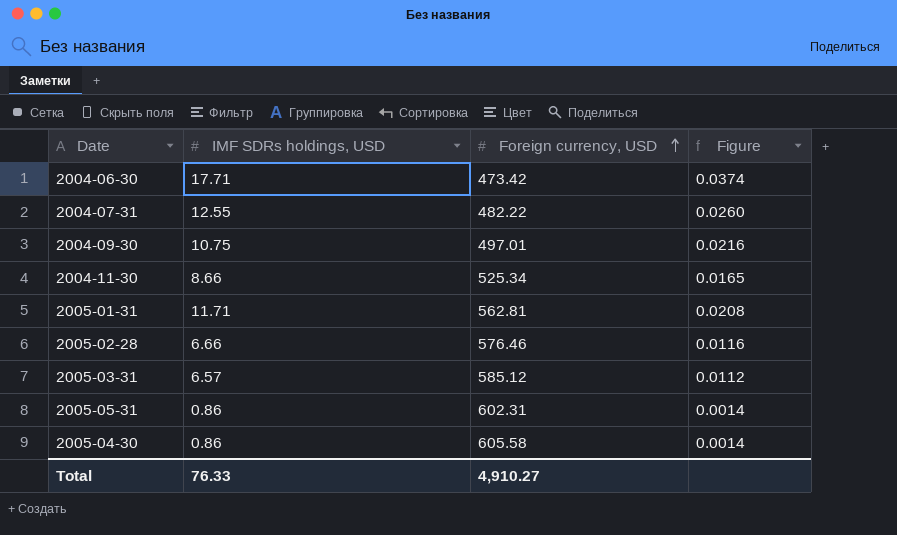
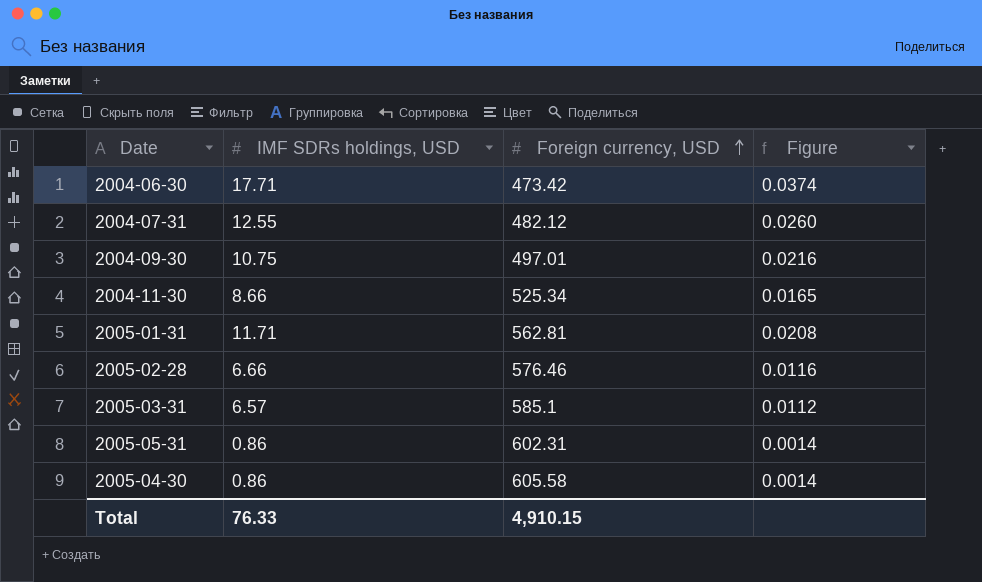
2004-07-31 | Foreign currency, USD: 482.22 -> 482.12
2005-03-31 | Foreign currency, USD: 585.12 -> 585.1
Total | Foreign currency, USD: 4,910.27 -> 4,910.15

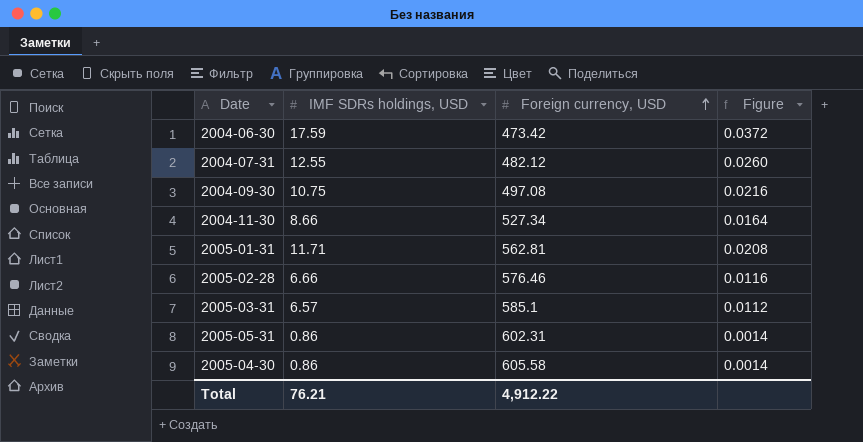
2004-06-30 | IMF SDRs holdings, USD: 17.71 -> 17.59
2004-06-30 | Figure: 0.0374 -> 0.0372
2004-09-30 | Foreign currency, USD: 497.01 -> 497.08
2004-11-30 | Foreign currency, USD: 525.34 -> 527.34
2004-11-30 | Figure: 0.0165 -> 0.0164
Total | IMF SDRs holdings, USD: 76.33 -> 76.21
Total | Foreign currency, USD: 4,910.15 -> 4,912.22

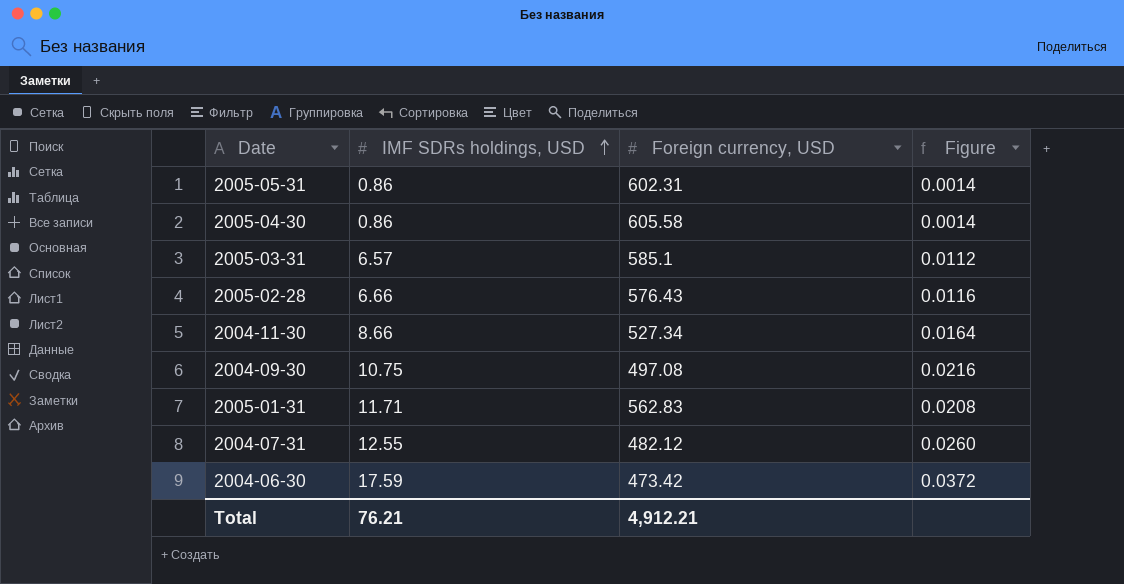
row order: Foreign currency, USD ascending -> IMF SDRs holdings, USD ascending
2005-02-28 | Foreign currency, USD: 576.46 -> 576.43
2005-01-31 | Foreign currency, USD: 562.81 -> 562.83
Total | Foreign currency, USD: 4,912.22 -> 4,912.21

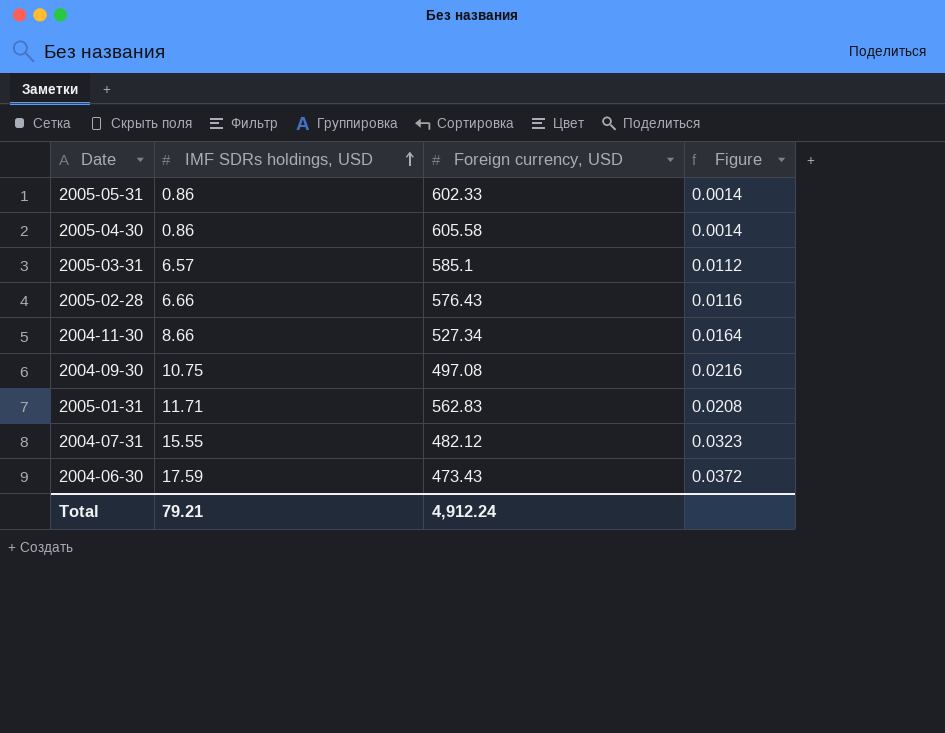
2005-05-31 | Foreign currency, USD: 602.31 -> 602.33
2004-07-31 | IMF SDRs holdings, USD: 12.55 -> 15.55
2004-07-31 | Figure: 0.0260 -> 0.0323
2004-06-30 | Foreign currency, USD: 473.42 -> 473.43
Total | IMF SDRs holdings, USD: 76.21 -> 79.21
Total | Foreign currency, USD: 4,912.21 -> 4,912.24

